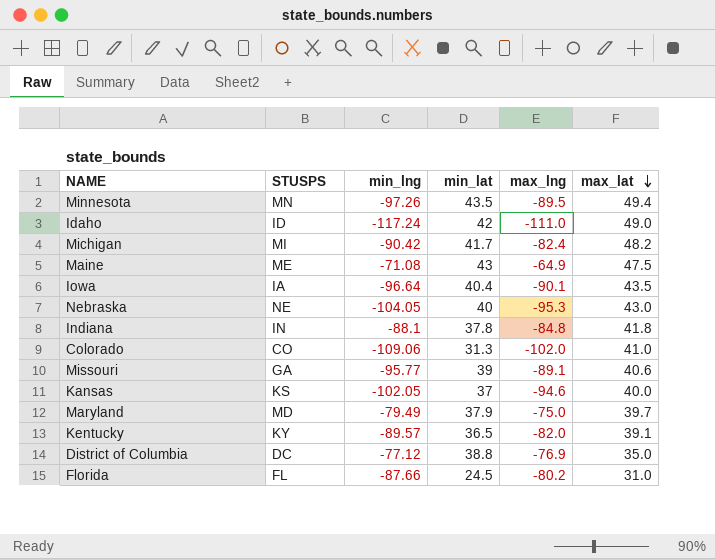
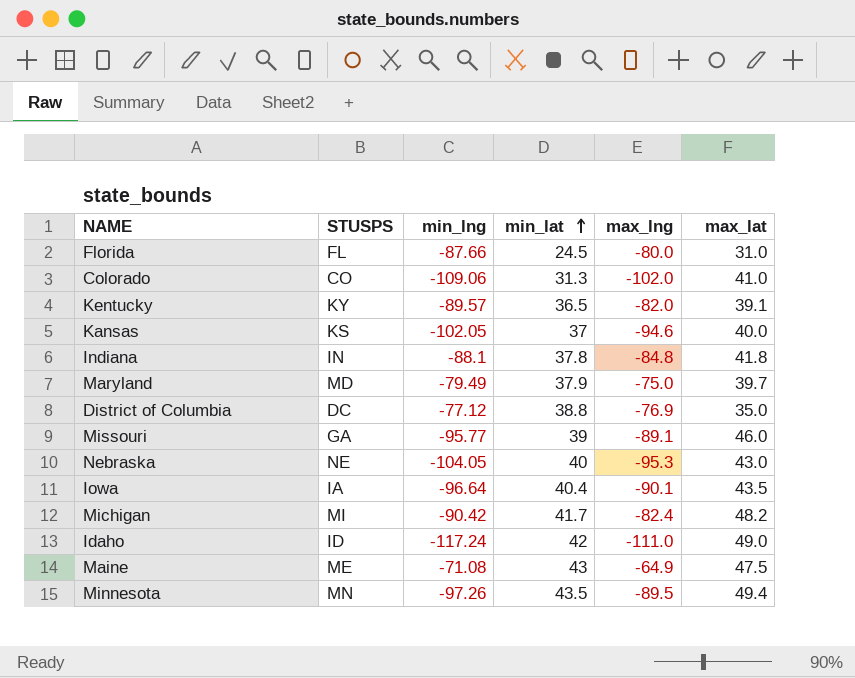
row order: max_lat descending -> min_lat ascending
Florida | max_lng: -80.2 -> -80.0
Missouri | max_lat: 40.6 -> 46.0

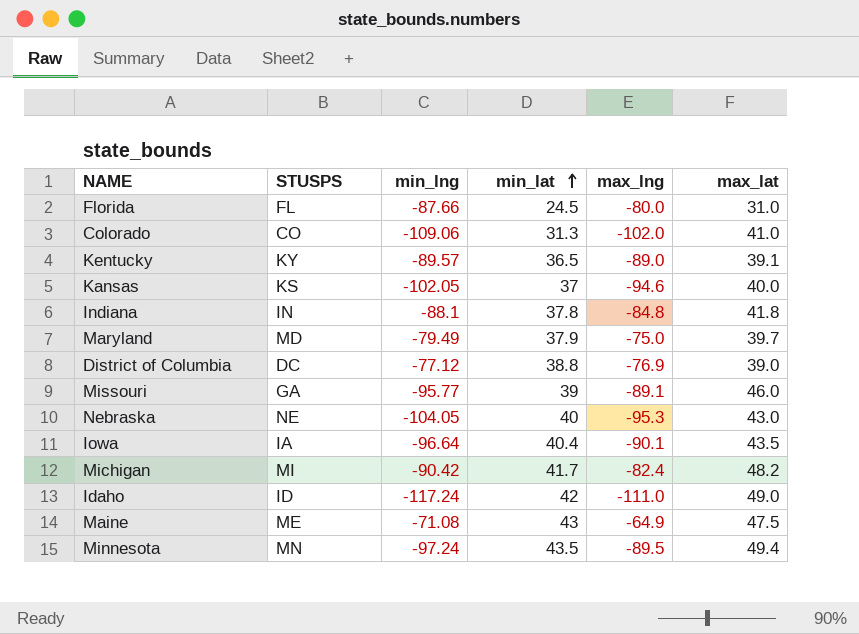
Kentucky | max_lng: -82.0 -> -89.0
District of Columbia | max_lat: 35.0 -> 39.0
Minnesota | min_lng: -97.26 -> -97.24

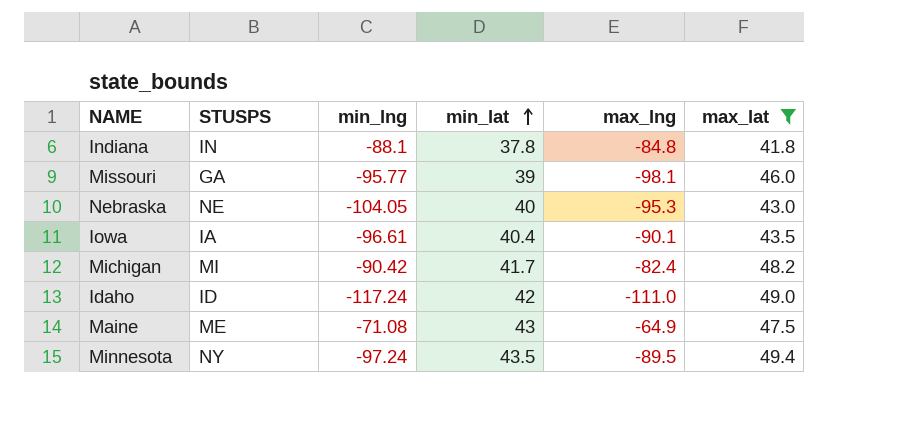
filter: none -> max_lat >= 41.8
Missouri | max_lng: -89.1 -> -98.1
Iowa | min_lng: -96.64 -> -96.61
Minnesota | STUSPS: MN -> NY

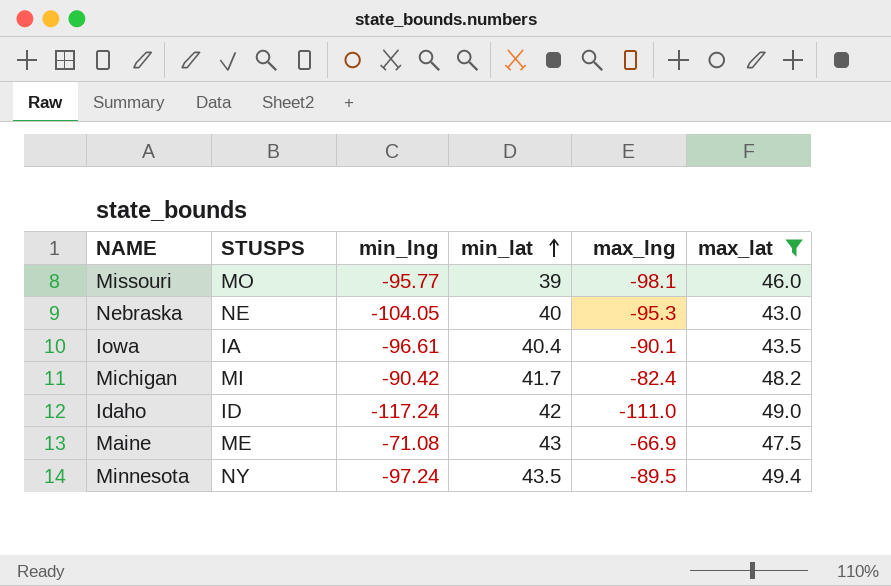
row Indiana: IN | -88.1 | 37.8 | -84.8 | 41.8 -> none
Missouri | STUSPS: GA -> MO
Maine | max_lng: -64.9 -> -66.9

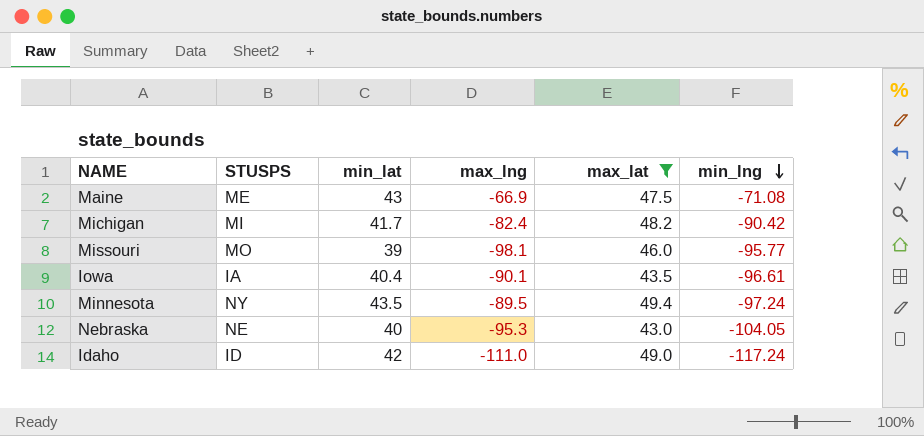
row order: min_lat ascending -> min_lng descending
column min_lng | position: 3 -> 6

